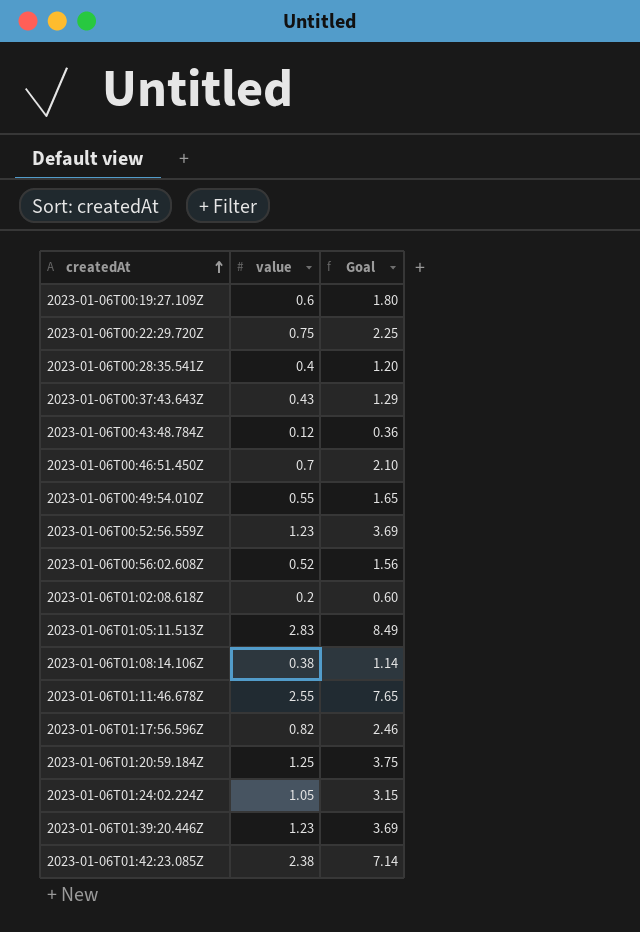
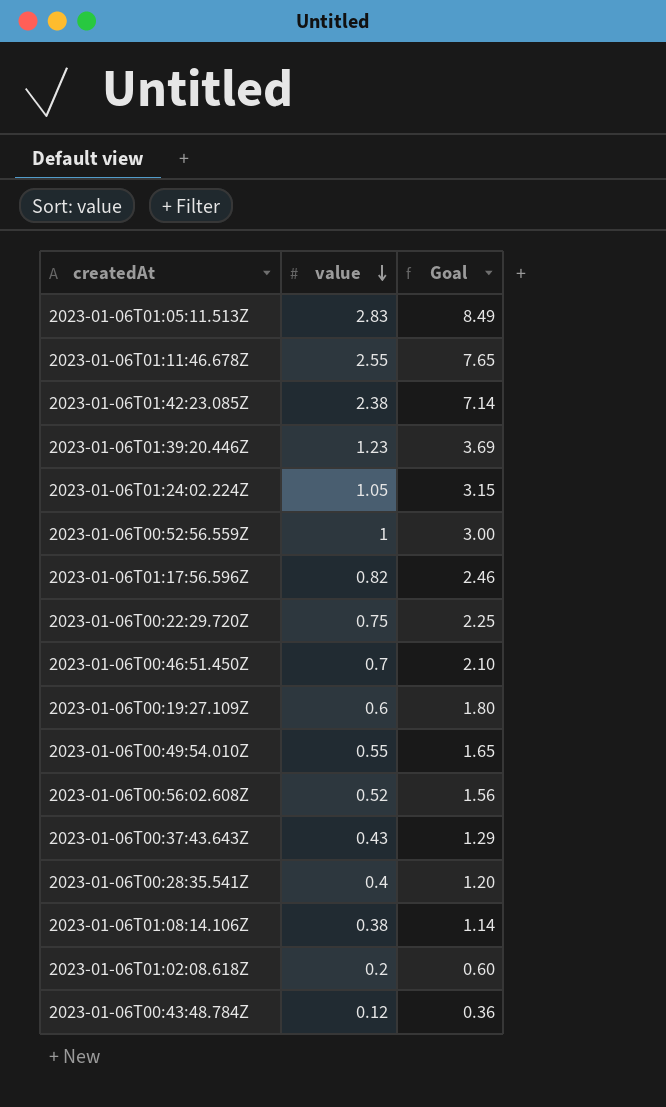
row order: createdAt ascending -> value descending
row 2023-01-06T01:20:59.184Z: 1.25 | 3.75 -> none
2023-01-06T00:52:56.559Z | value: 1.23 -> 1
2023-01-06T00:52:56.559Z | Goal: 3.69 -> 3.00

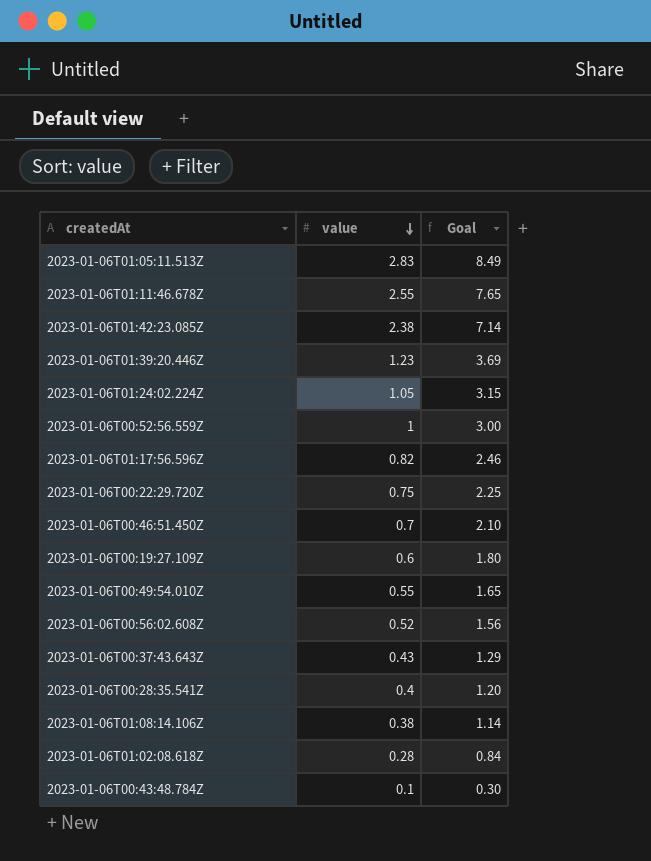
2023-01-06T01:02:08.618Z | value: 0.2 -> 0.28
2023-01-06T01:02:08.618Z | Goal: 0.60 -> 0.84
2023-01-06T00:43:48.784Z | value: 0.12 -> 0.1
2023-01-06T00:43:48.784Z | Goal: 0.36 -> 0.30

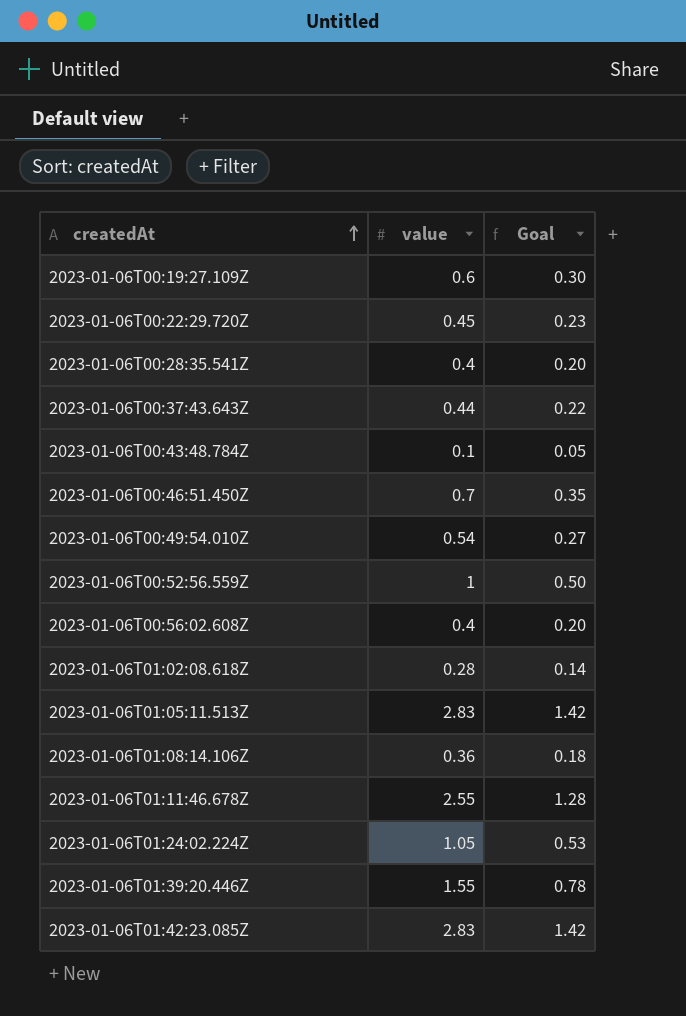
row order: value descending -> createdAt ascending
column Goal | formula: [value] * 3 -> [value] * 0.5
row 2023-01-06T01:17:56.596Z: 0.82 | 2.46 -> none
2023-01-06T00:22:29.720Z | value: 0.75 -> 0.45
2023-01-06T00:37:43.643Z | value: 0.43 -> 0.44
2023-01-06T00:49:54.010Z | value: 0.55 -> 0.54
2023-01-06T00:56:02.608Z | value: 0.52 -> 0.4
2023-01-06T01:08:14.106Z | value: 0.38 -> 0.36
2023-01-06T01:39:20.446Z | value: 1.23 -> 1.55
2023-01-06T01:42:23.085Z | value: 2.38 -> 2.83

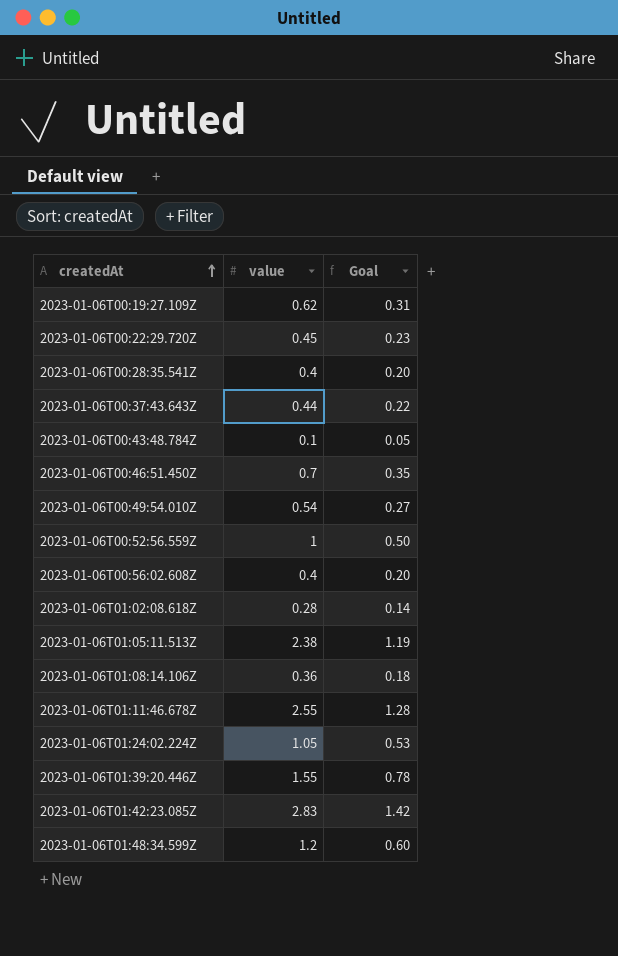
2023-01-06T00:19:27.109Z | value: 0.6 -> 0.62
2023-01-06T00:19:27.109Z | Goal: 0.30 -> 0.31
2023-01-06T01:05:11.513Z | value: 2.83 -> 2.38
2023-01-06T01:05:11.513Z | Goal: 1.42 -> 1.19
row 2023-01-06T01:48:34.599Z: none -> 1.2 | 0.60

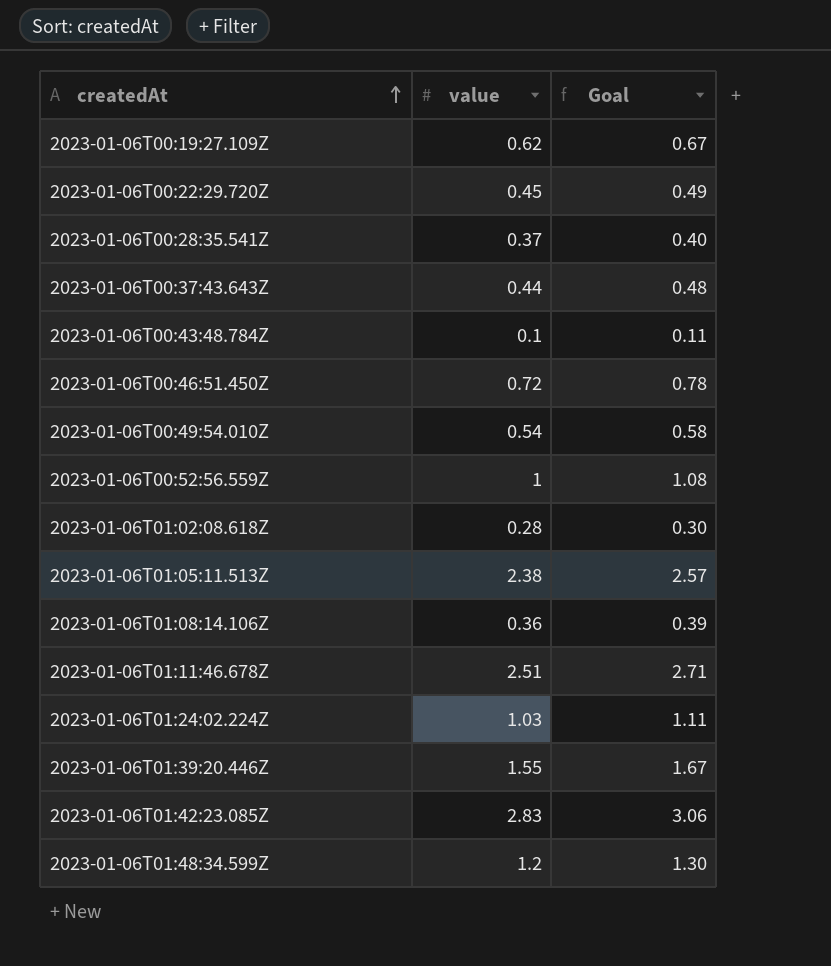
column Goal | formula: [value] * 0.5 -> [value] * 1.08
row 2023-01-06T00:56:02.608Z: 0.4 | 0.20 -> none
2023-01-06T00:28:35.541Z | value: 0.4 -> 0.37
2023-01-06T00:46:51.450Z | value: 0.7 -> 0.72
2023-01-06T01:11:46.678Z | value: 2.55 -> 2.51
2023-01-06T01:24:02.224Z | value: 1.05 -> 1.03

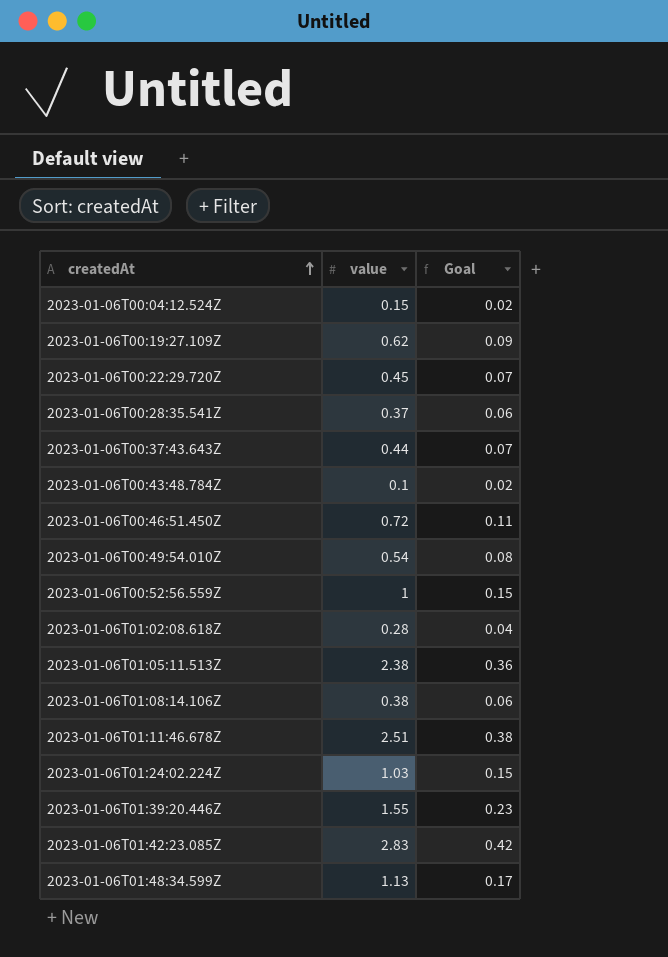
column Goal | formula: [value] * 1.08 -> [value] * 0.15
row 2023-01-06T00:04:12.524Z: none -> 0.15 | 0.02
2023-01-06T01:08:14.106Z | value: 0.36 -> 0.38
2023-01-06T01:48:34.599Z | value: 1.2 -> 1.13

